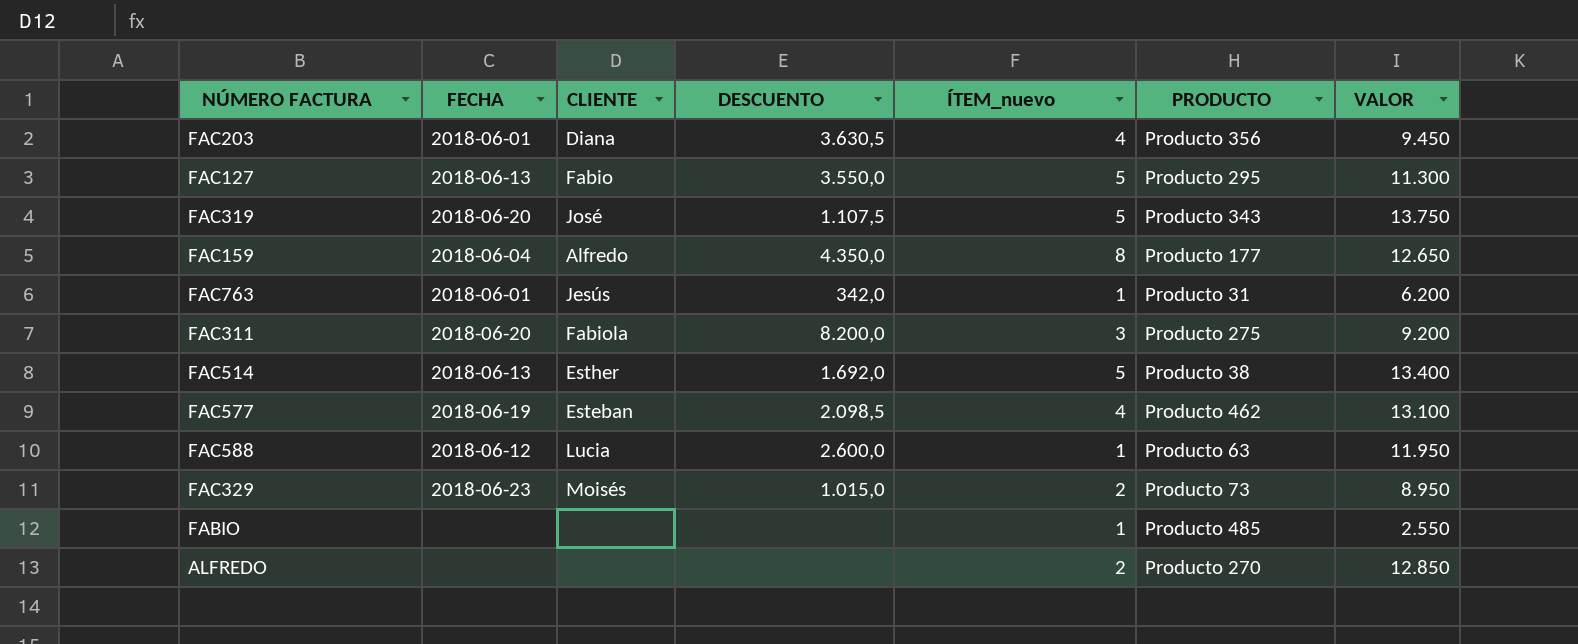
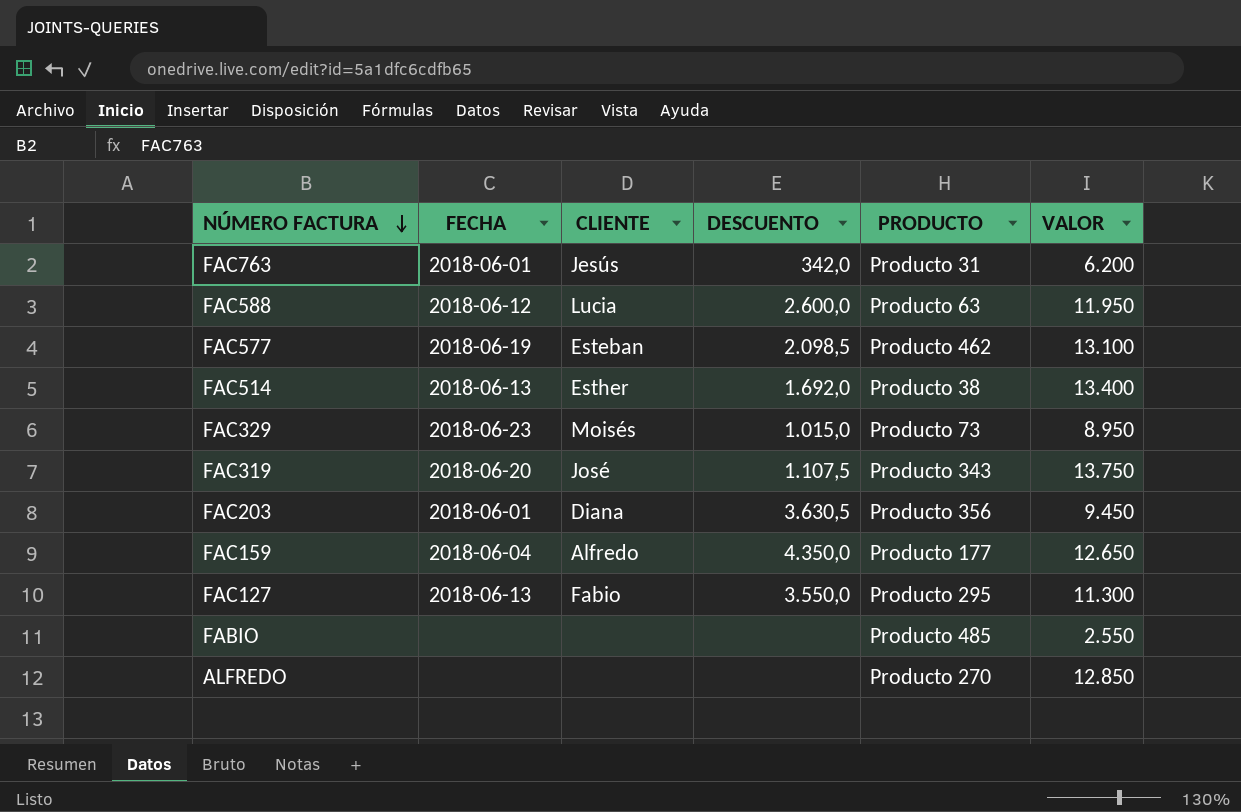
row order: none -> NÚMERO FACTURA descending
column ÍTEM_nuevo | position: 5 -> none
row FAC311: 2018-06-20 | Fabiola | 8.200,0 | 3 | Producto 275 | 9.200 -> none

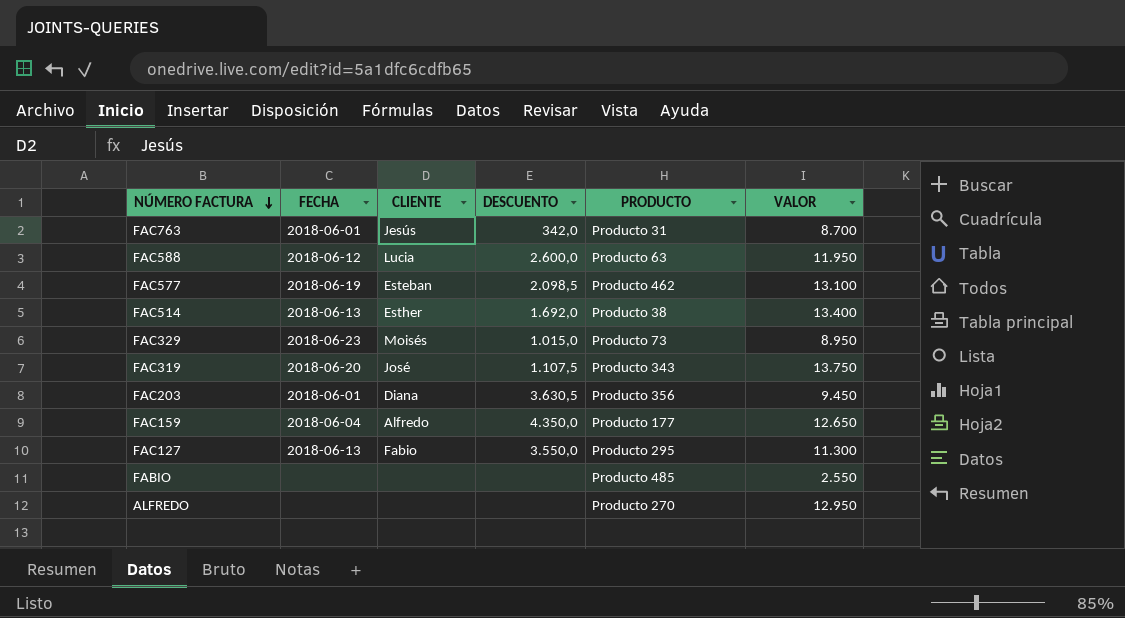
FAC763 | VALOR: 6.200 -> 8.700
ALFREDO | VALOR: 12.850 -> 12.950

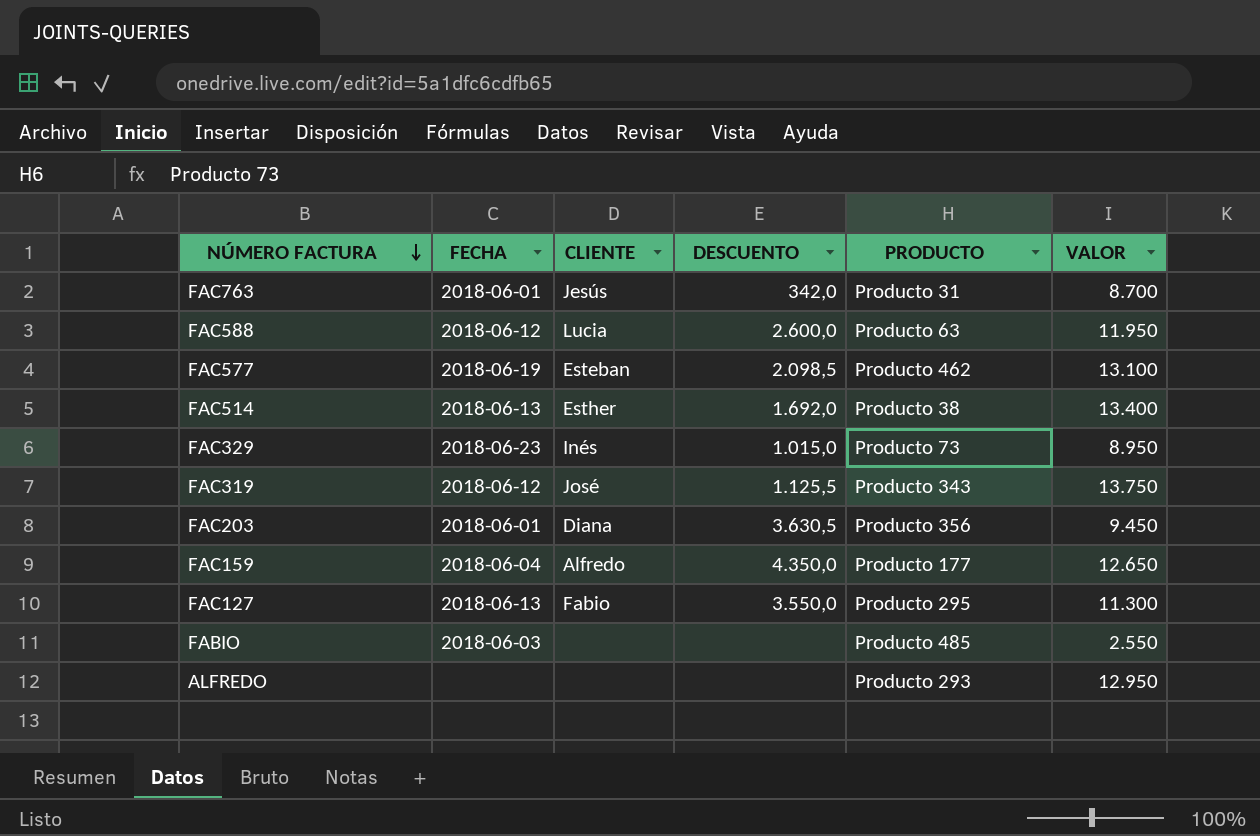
FAC329 | CLIENTE: Moisés -> Inés
FAC319 | FECHA: 2018-06-20 -> 2018-06-12
FAC319 | DESCUENTO: 1.107,5 -> 1.125,5
FABIO | FECHA: none -> 2018-06-03
ALFREDO | PRODUCTO: Producto 270 -> Producto 293

